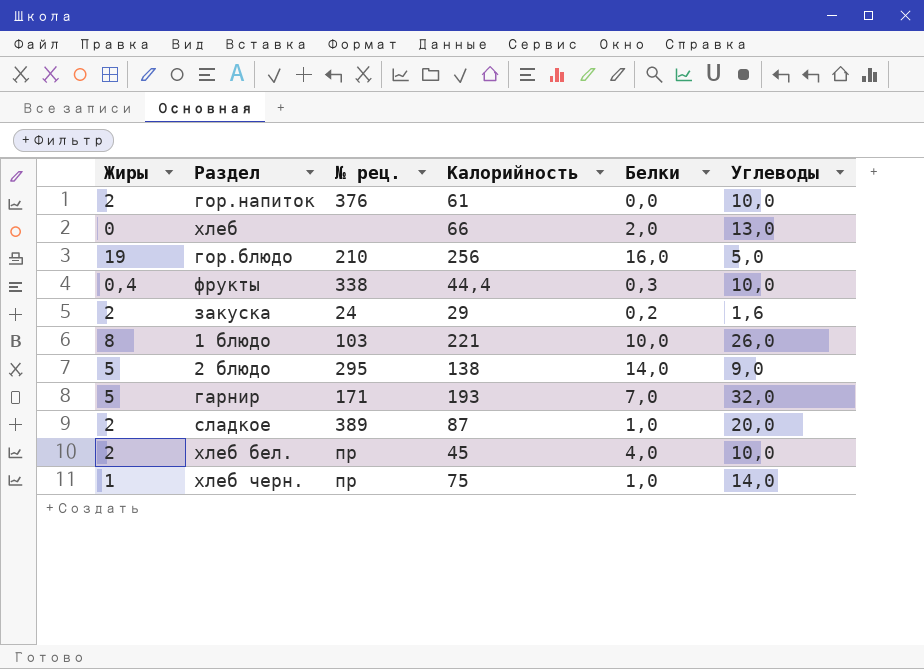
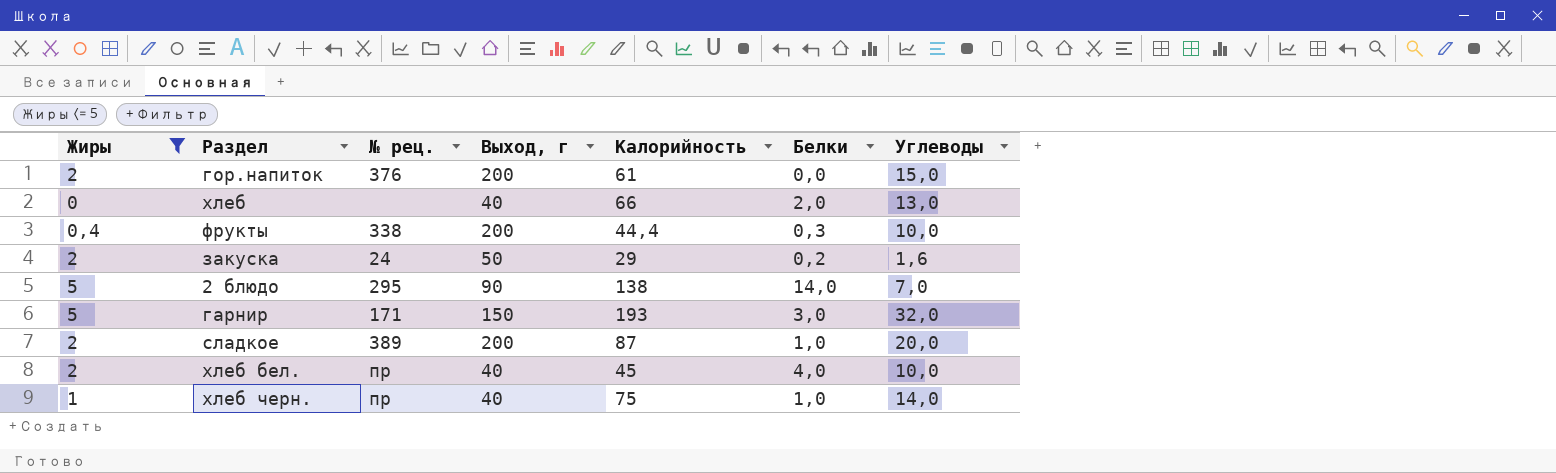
filter: none -> Жиры <= 5
column Выход, г | position: none -> 4
гор.напиток | Углеводы: 10,0 -> 15,0
2 блюдо | Углеводы: 9,0 -> 7,0
гарнир | Белки: 7,0 -> 3,0

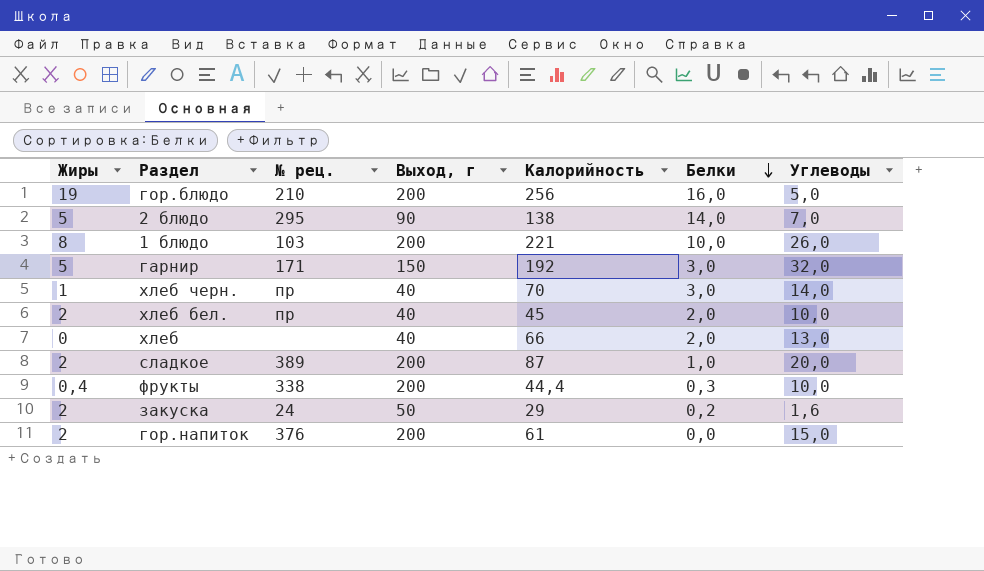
filter: Жиры <= 5 -> none
row order: none -> Белки descending
гарнир | Калорийность: 193 -> 192
хлеб черн. | Калорийность: 75 -> 70
хлеб черн. | Белки: 1,0 -> 3,0
хлеб бел. | Белки: 4,0 -> 2,0

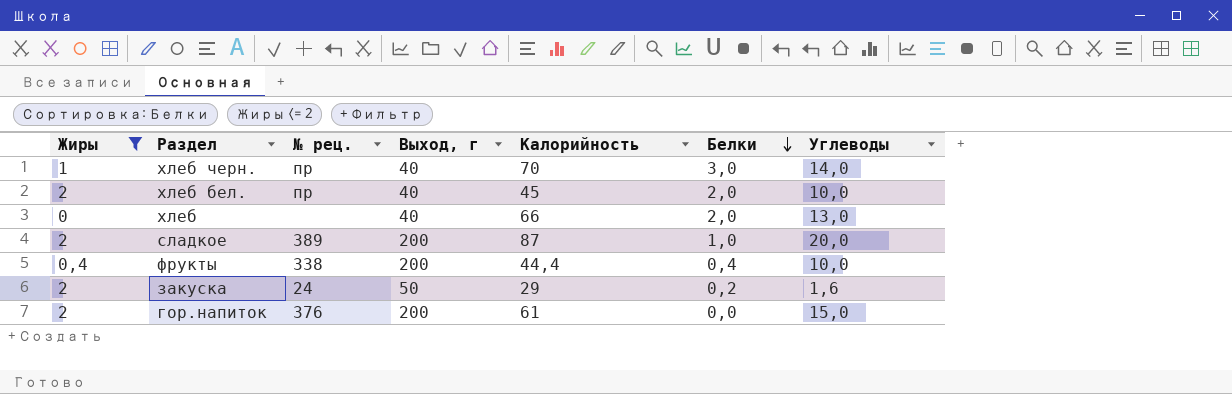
filter: none -> Жиры <= 2
фрукты | Белки: 0,3 -> 0,4

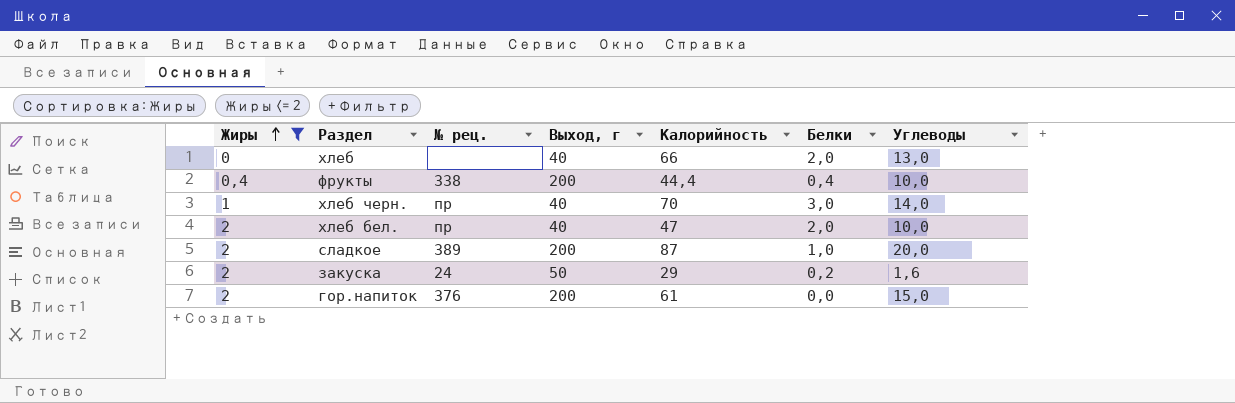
row order: Белки descending -> Жиры ascending
хлеб бел. | Калорийность: 45 -> 47

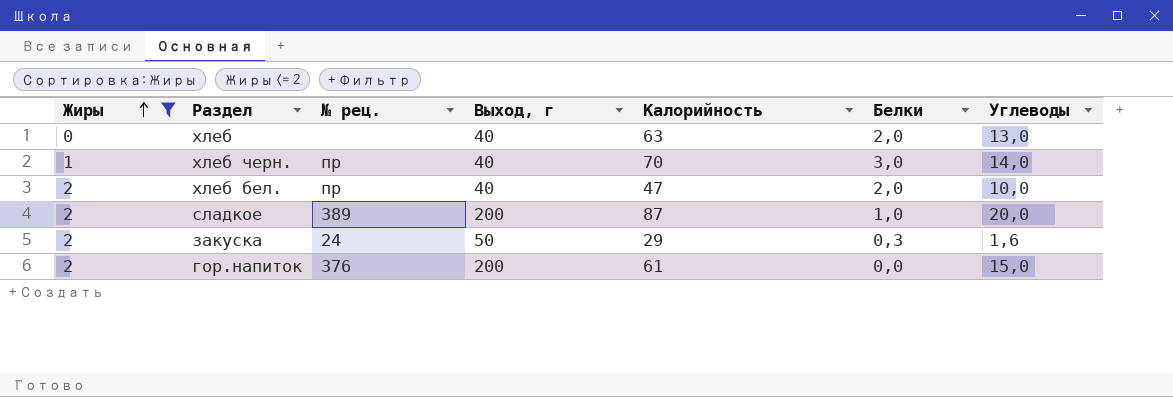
row фрукты: 0,4 | 338 | 200 | 44,4 | 0,4 | 10,0 -> none
хлеб | Калорийность: 66 -> 63
закуска | Белки: 0,2 -> 0,3

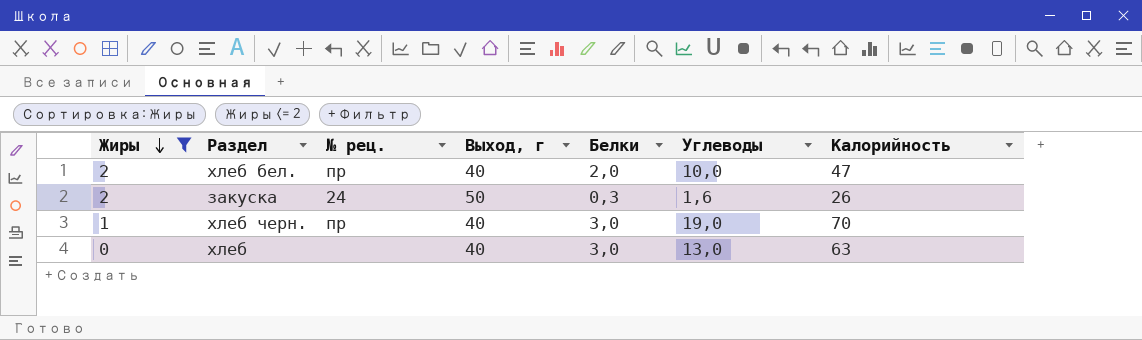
row order: Жиры ascending -> Жиры descending
column Калорийность | position: 5 -> 7
row сладкое: 2 | 389 | 200 | 87 | 1,0 | 20,0 -> none
row гор.напиток: 2 | 376 | 200 | 61 | 0,0 | 15,0 -> none
закуска | Калорийность: 29 -> 26
хлеб черн. | Углеводы: 14,0 -> 19,0
хлеб | Белки: 2,0 -> 3,0

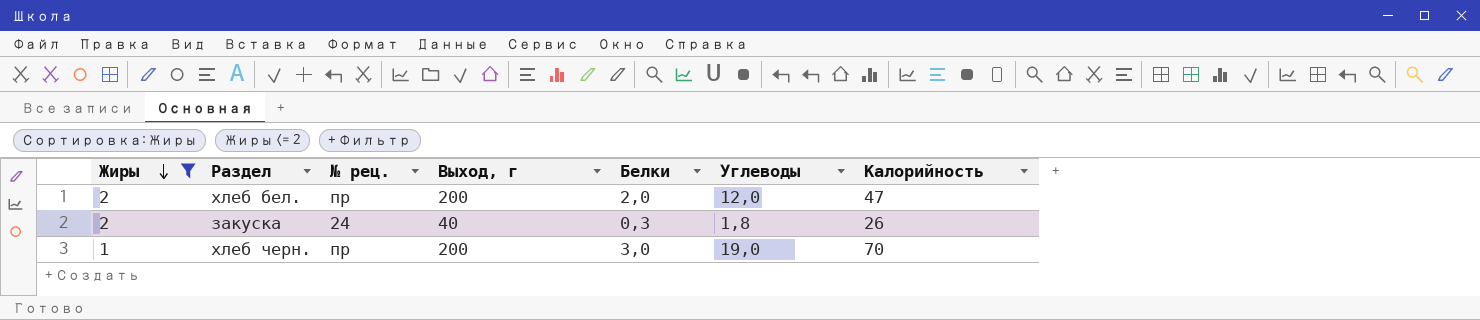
row хлеб: 0 | none | 40 | 3,0 | 13,0 | 63 -> none
хлеб бел. | Выход, г: 40 -> 200
хлеб бел. | Углеводы: 10,0 -> 12,0
закуска | Выход, г: 50 -> 40
закуска | Углеводы: 1,6 -> 1,8
хлеб черн. | Выход, г: 40 -> 200

